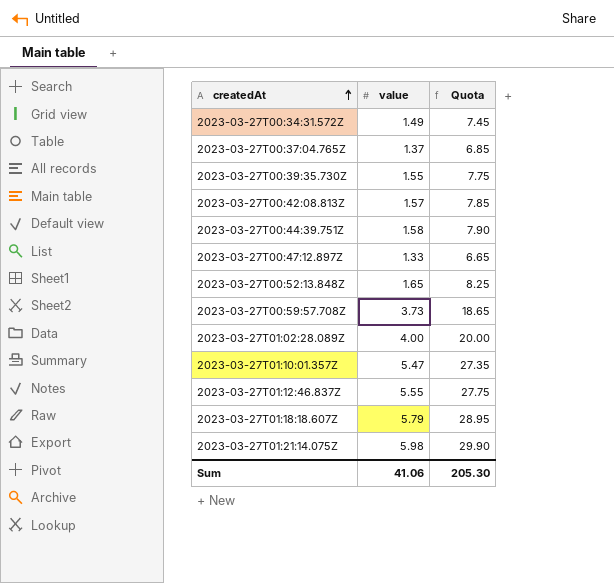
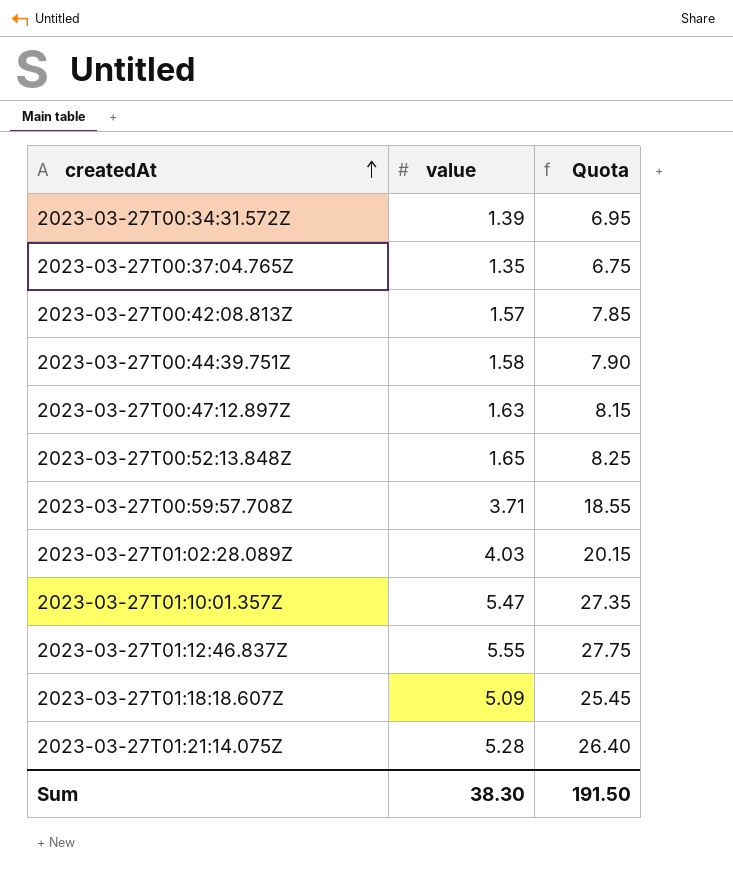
row 2023-03-27T00:39:35.730Z: 1.55 | 7.75 -> none
2023-03-27T00:34:31.572Z | value: 1.49 -> 1.39
2023-03-27T00:34:31.572Z | Quota: 7.45 -> 6.95
2023-03-27T00:37:04.765Z | value: 1.37 -> 1.35
2023-03-27T00:37:04.765Z | Quota: 6.85 -> 6.75
2023-03-27T00:47:12.897Z | value: 1.33 -> 1.63
2023-03-27T00:47:12.897Z | Quota: 6.65 -> 8.15
2023-03-27T00:59:57.708Z | value: 3.73 -> 3.71
2023-03-27T00:59:57.708Z | Quota: 18.65 -> 18.55
2023-03-27T01:02:28.089Z | value: 4.00 -> 4.03
2023-03-27T01:02:28.089Z | Quota: 20.00 -> 20.15
2023-03-27T01:18:18.607Z | value: 5.79 -> 5.09
2023-03-27T01:18:18.607Z | Quota: 28.95 -> 25.45
2023-03-27T01:21:14.075Z | value: 5.98 -> 5.28
2023-03-27T01:21:14.075Z | Quota: 29.90 -> 26.40
Sum | value: 41.06 -> 38.30
Sum | Quota: 205.30 -> 191.50

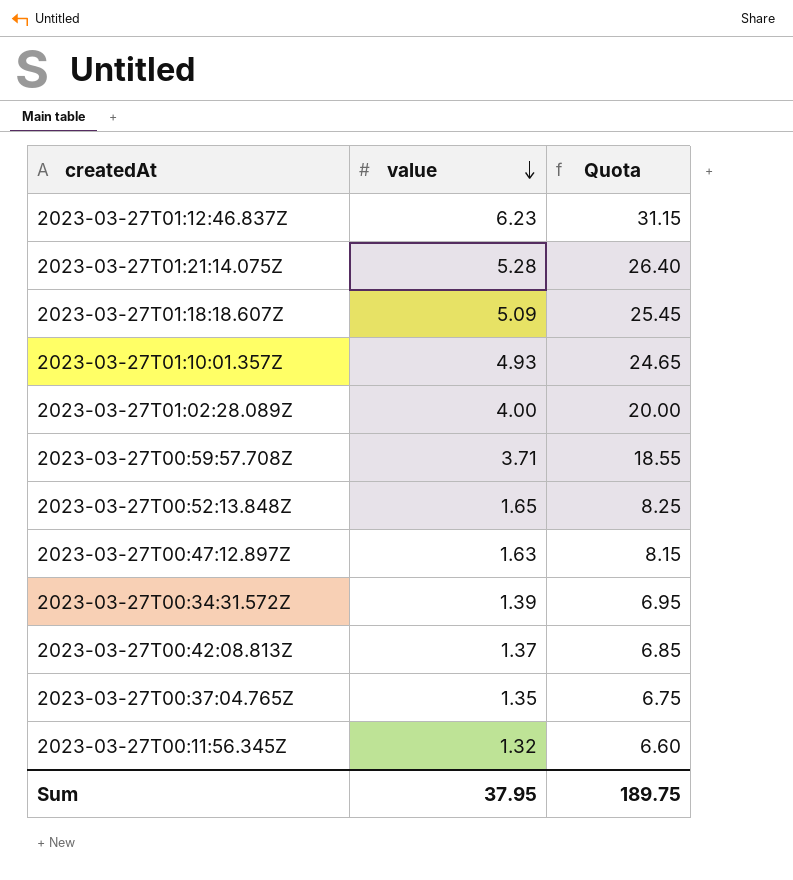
row order: createdAt ascending -> value descending
row 2023-03-27T00:44:39.751Z: 1.58 | 7.90 -> none
2023-03-27T01:12:46.837Z | value: 5.55 -> 6.23
2023-03-27T01:12:46.837Z | Quota: 27.75 -> 31.15
2023-03-27T01:10:01.357Z | value: 5.47 -> 4.93
2023-03-27T01:10:01.357Z | Quota: 27.35 -> 24.65
2023-03-27T01:02:28.089Z | value: 4.03 -> 4.00
2023-03-27T01:02:28.089Z | Quota: 20.15 -> 20.00
2023-03-27T00:42:08.813Z | value: 1.57 -> 1.37
2023-03-27T00:42:08.813Z | Quota: 7.85 -> 6.85
row 2023-03-27T00:11:56.345Z: none -> 1.32 | 6.60
Sum | value: 38.30 -> 37.95
Sum | Quota: 191.50 -> 189.75

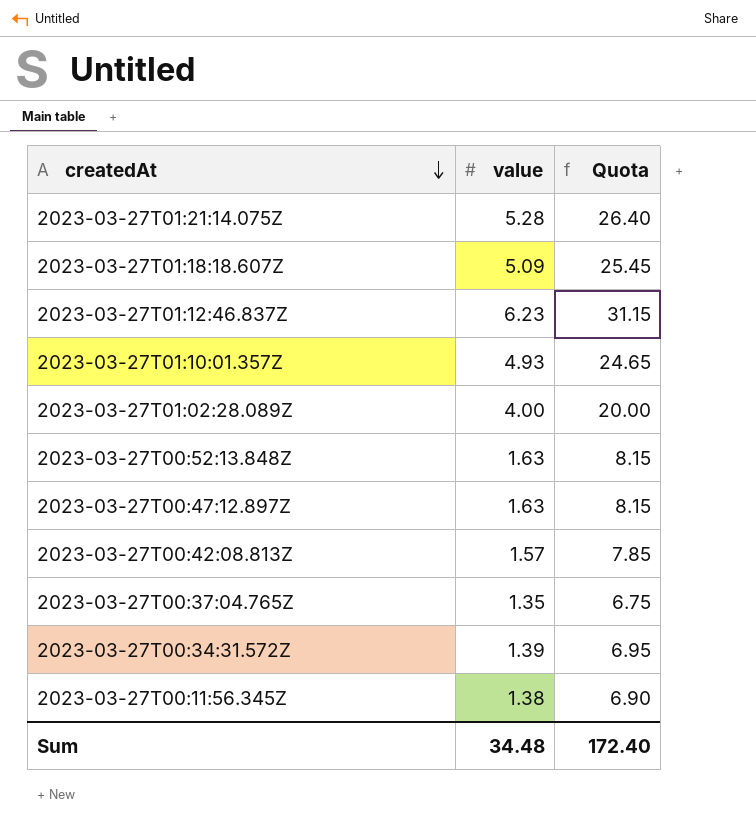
row order: value descending -> createdAt descending
row 2023-03-27T00:59:57.708Z: 3.71 | 18.55 -> none
2023-03-27T00:52:13.848Z | value: 1.65 -> 1.63
2023-03-27T00:52:13.848Z | Quota: 8.25 -> 8.15
2023-03-27T00:42:08.813Z | value: 1.37 -> 1.57
2023-03-27T00:42:08.813Z | Quota: 6.85 -> 7.85
2023-03-27T00:11:56.345Z | value: 1.32 -> 1.38
2023-03-27T00:11:56.345Z | Quota: 6.60 -> 6.90
Sum | value: 37.95 -> 34.48
Sum | Quota: 189.75 -> 172.40

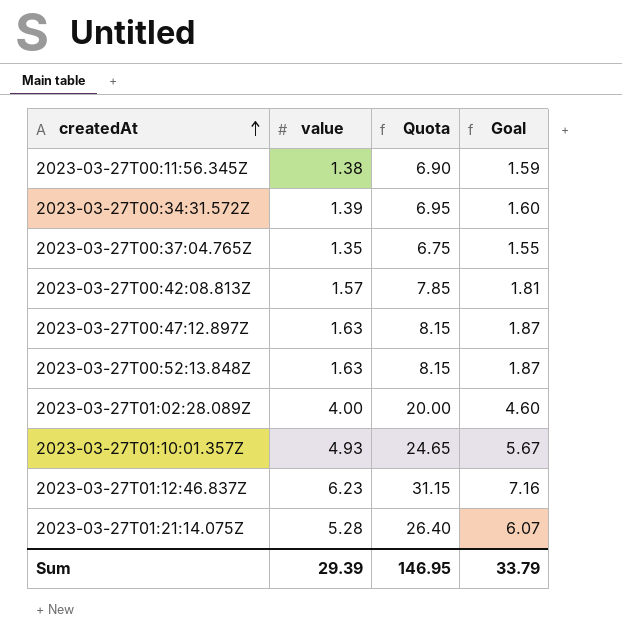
row order: createdAt descending -> createdAt ascending
column Goal | formula: none -> [value] * 1.15
row 2023-03-27T01:18:18.607Z: 5.09 | 25.45 -> none
Sum | value: 34.48 -> 29.39
Sum | Quota: 172.40 -> 146.95

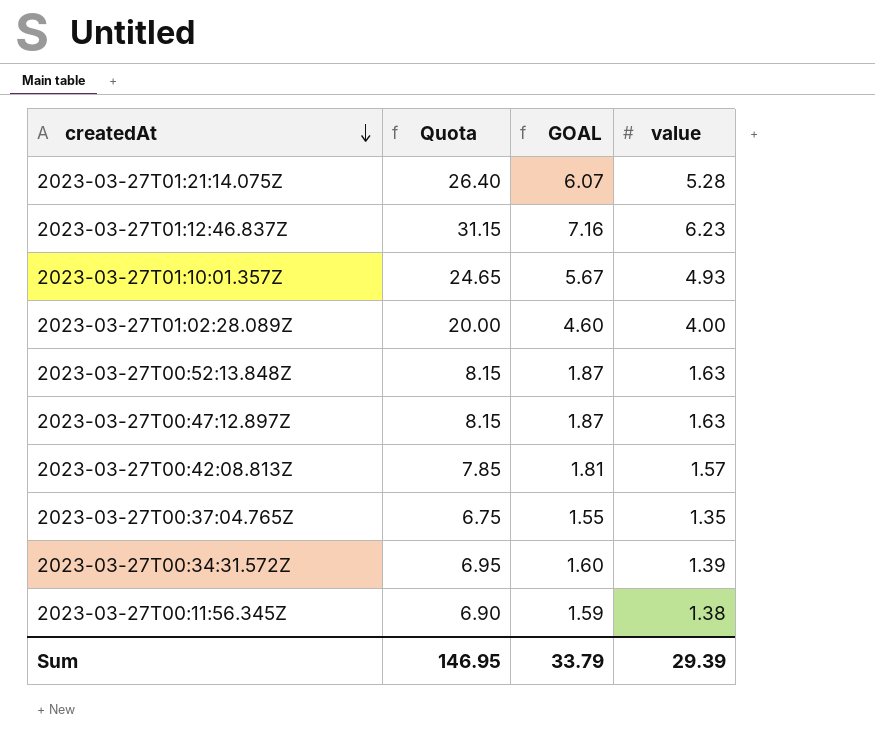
row order: createdAt ascending -> createdAt descending
column name: Goal -> GOAL
column value | position: 2 -> 4

